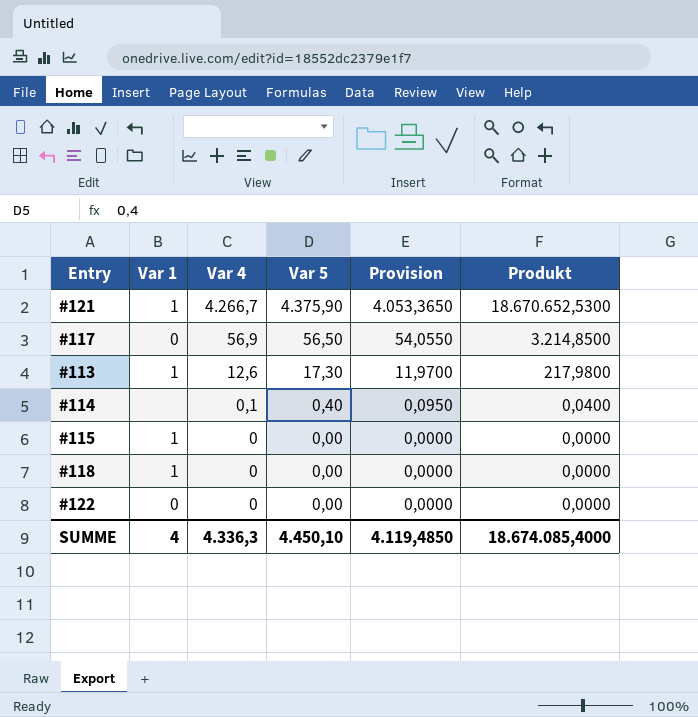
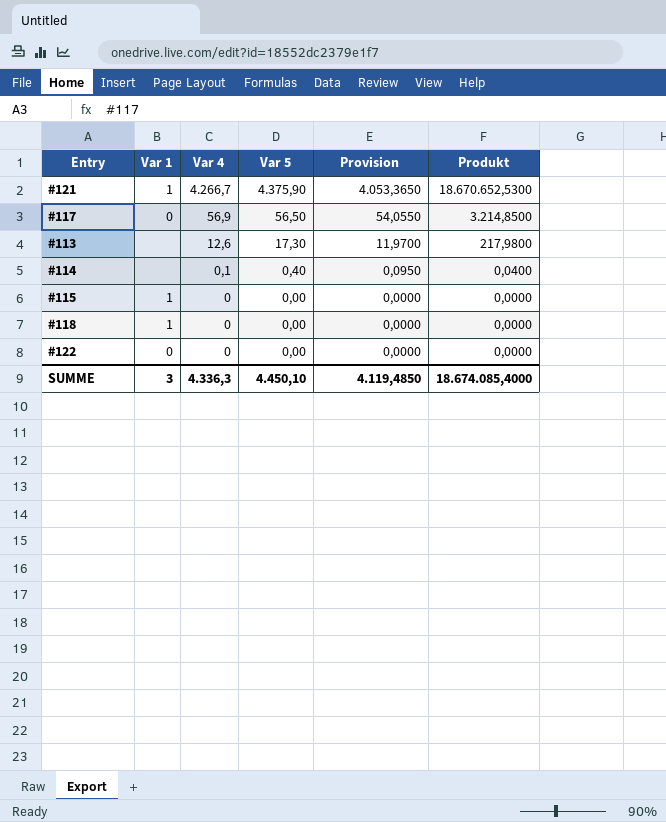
#113 | Var 1: 1 -> none
SUMME | Var 1: 4 -> 3

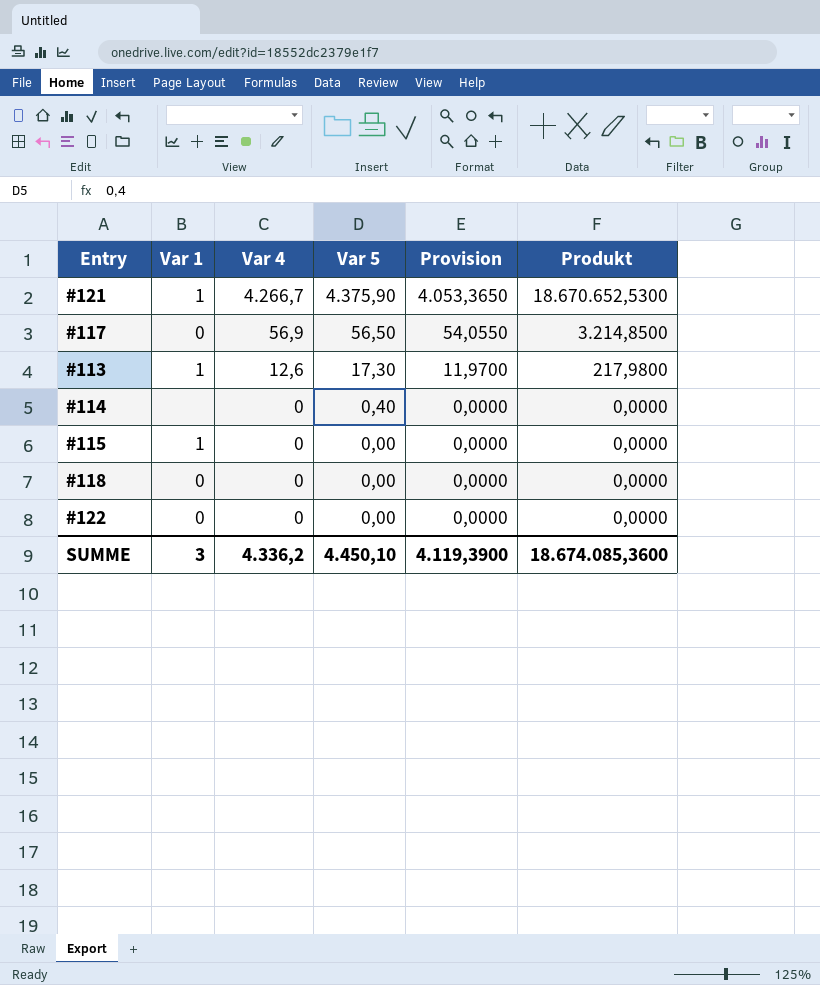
#113 | Var 1: none -> 1
#114 | Var 4: 0,1 -> 0
#114 | Provision: 0,0950 -> 0,0000
#114 | Produkt: 0,0400 -> 0,0000
#118 | Var 1: 1 -> 0
SUMME | Var 4: 4.336,3 -> 4.336,2
SUMME | Provision: 4.119,4850 -> 4.119,3900
SUMME | Produkt: 18.674.085,4000 -> 18.674.085,3600

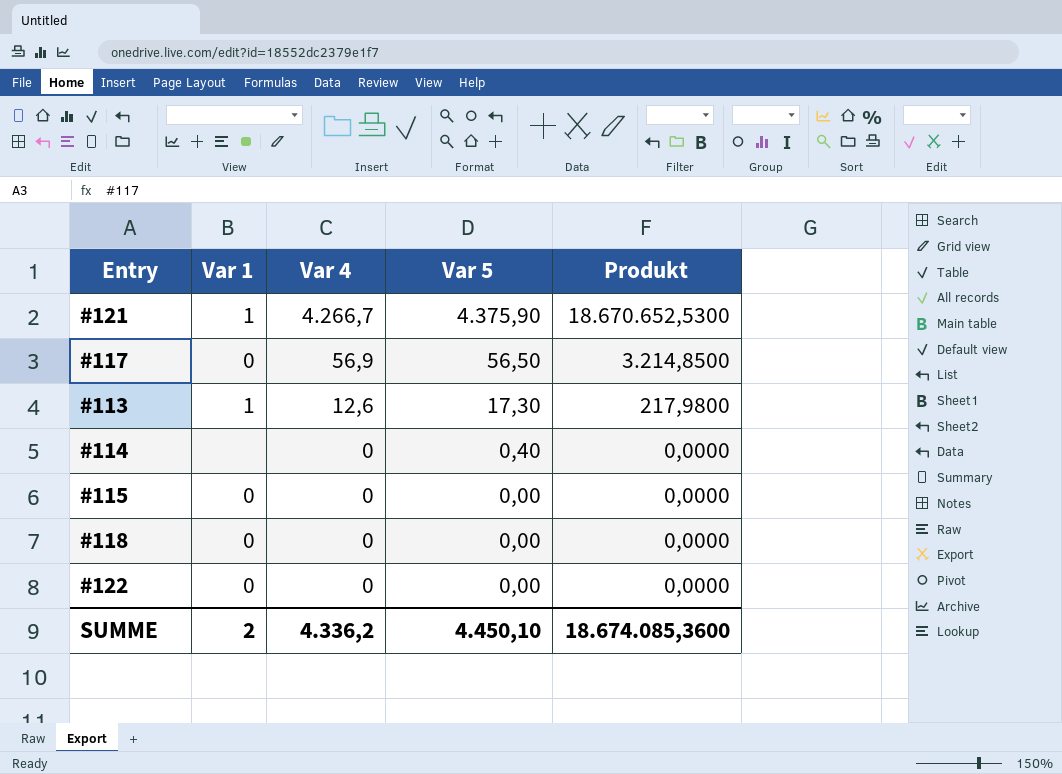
column Provision | formula: [Var 4] * 0,95 -> none
#115 | Var 1: 1 -> 0
SUMME | Var 1: 3 -> 2

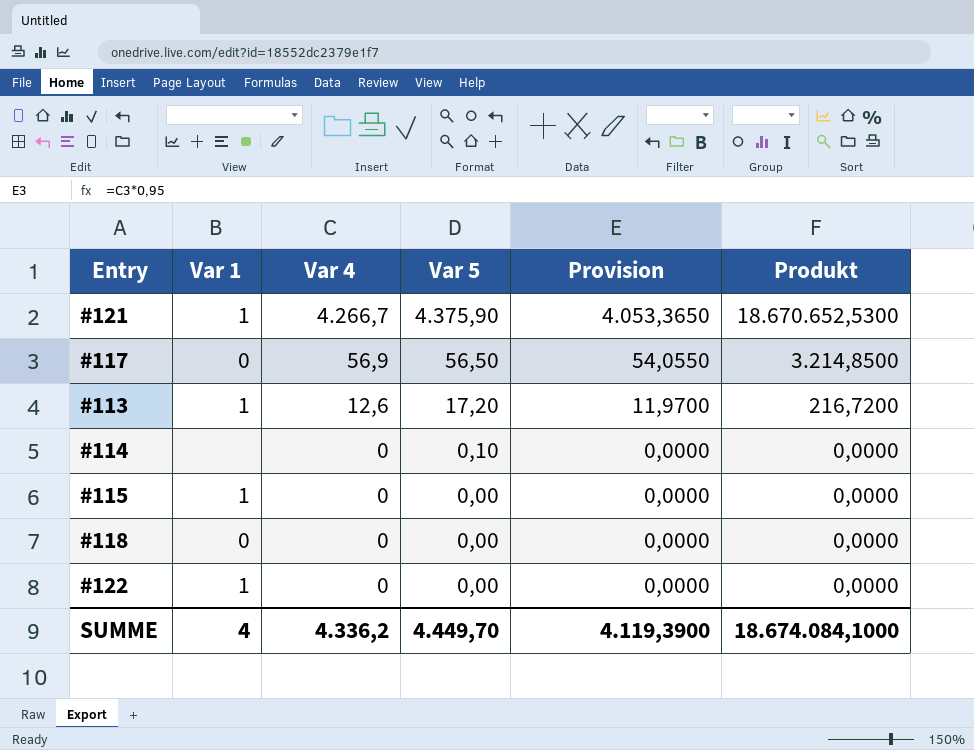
column Provision | formula: none -> [Var 4] * 0,95
#113 | Var 5: 17,30 -> 17,20
#113 | Produkt: 217,9800 -> 216,7200
#114 | Var 5: 0,40 -> 0,10
#115 | Var 1: 0 -> 1
#122 | Var 1: 0 -> 1
SUMME | Var 1: 2 -> 4
SUMME | Var 5: 4.450,10 -> 4.449,70
SUMME | Produkt: 18.674.085,3600 -> 18.674.084,1000

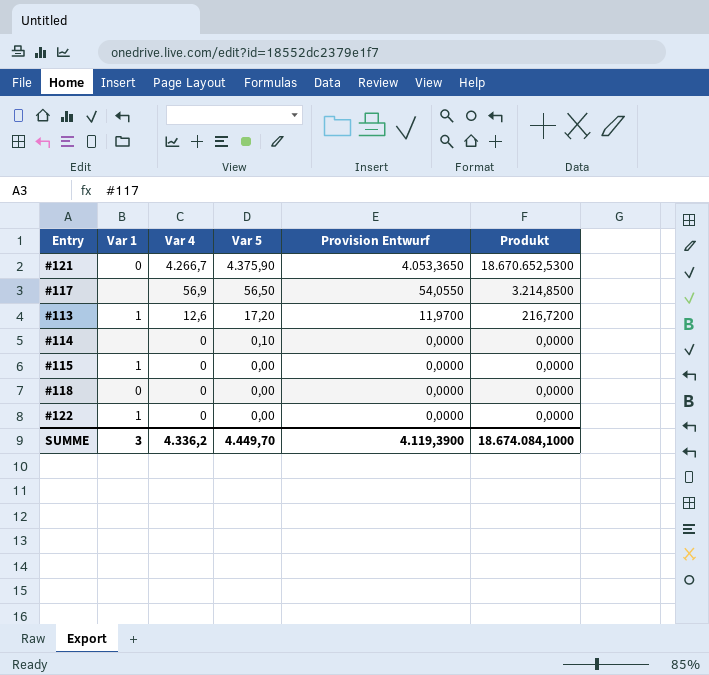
column name: Provision -> Provision Entwurf
#121 | Var 1: 1 -> 0
#117 | Var 1: 0 -> none
SUMME | Var 1: 4 -> 3

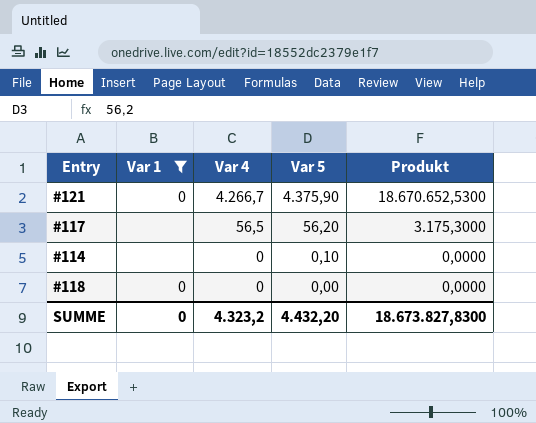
filter: none -> Var 1 != 1
column Provision Entwurf | formula: [Var 4] * 0,95 -> none
#117 | Var 4: 56,9 -> 56,5
#117 | Var 5: 56,50 -> 56,20
#117 | Produkt: 3.214,8500 -> 3.175,3000
SUMME | Var 1: 3 -> 0
SUMME | Var 4: 4.336,2 -> 4.323,2
SUMME | Var 5: 4.449,70 -> 4.432,20
SUMME | Produkt: 18.674.084,1000 -> 18.673.827,8300

